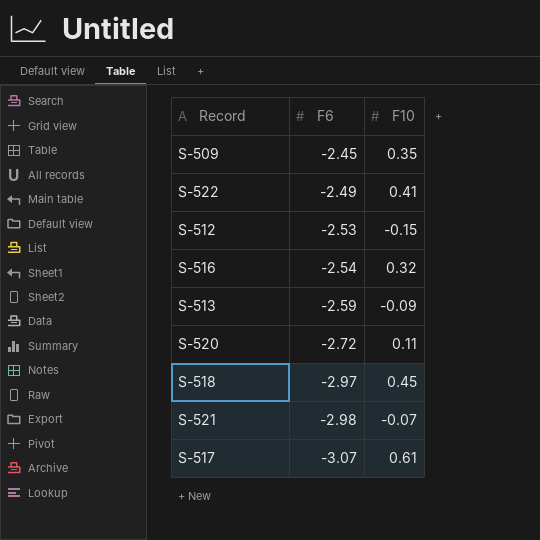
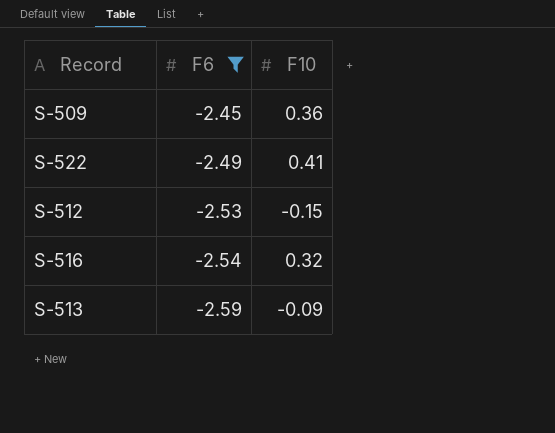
filter: none -> F6 >= -2.59
S-509 | F10: 0.35 -> 0.36

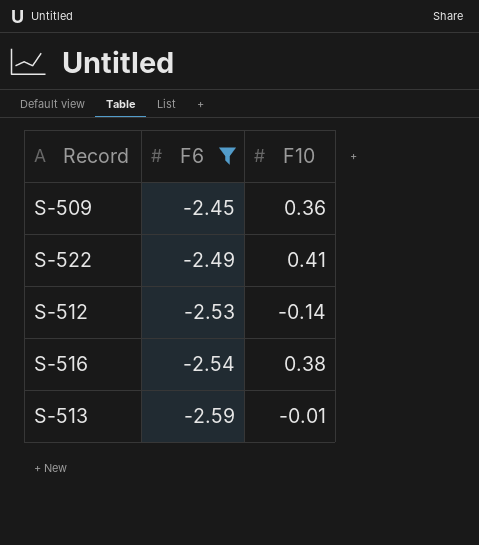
S-512 | F10: -0.15 -> -0.14
S-516 | F10: 0.32 -> 0.38
S-513 | F10: -0.09 -> -0.01

